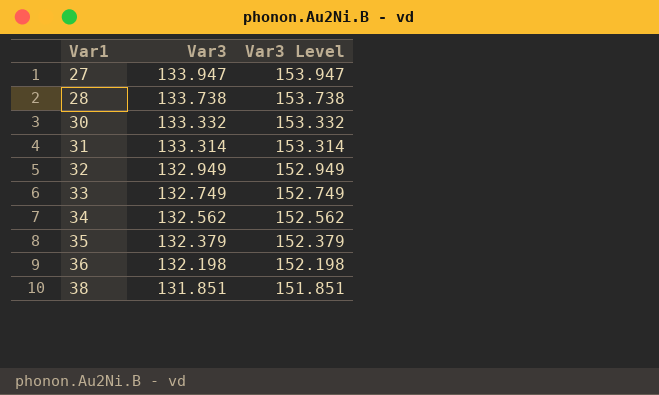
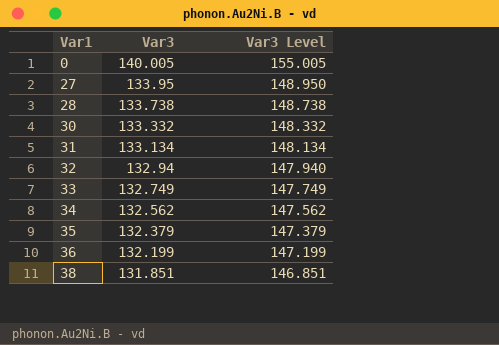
column Var3 Level | formula: [Var3] + 20 -> [Var3] + 15
row 0: none -> 140.005 | 155.005
27 | Var3: 133.947 -> 133.95
31 | Var3: 133.314 -> 133.134
32 | Var3: 132.949 -> 132.94
36 | Var3: 132.198 -> 132.199

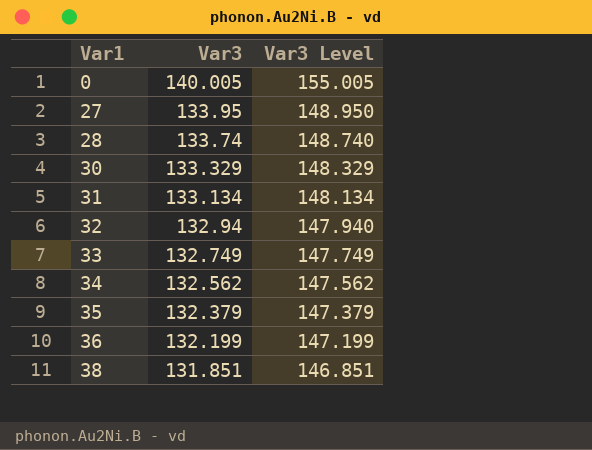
28 | Var3: 133.738 -> 133.74
28 | Var3 Level: 148.738 -> 148.740
30 | Var3: 133.332 -> 133.329
30 | Var3 Level: 148.332 -> 148.329

